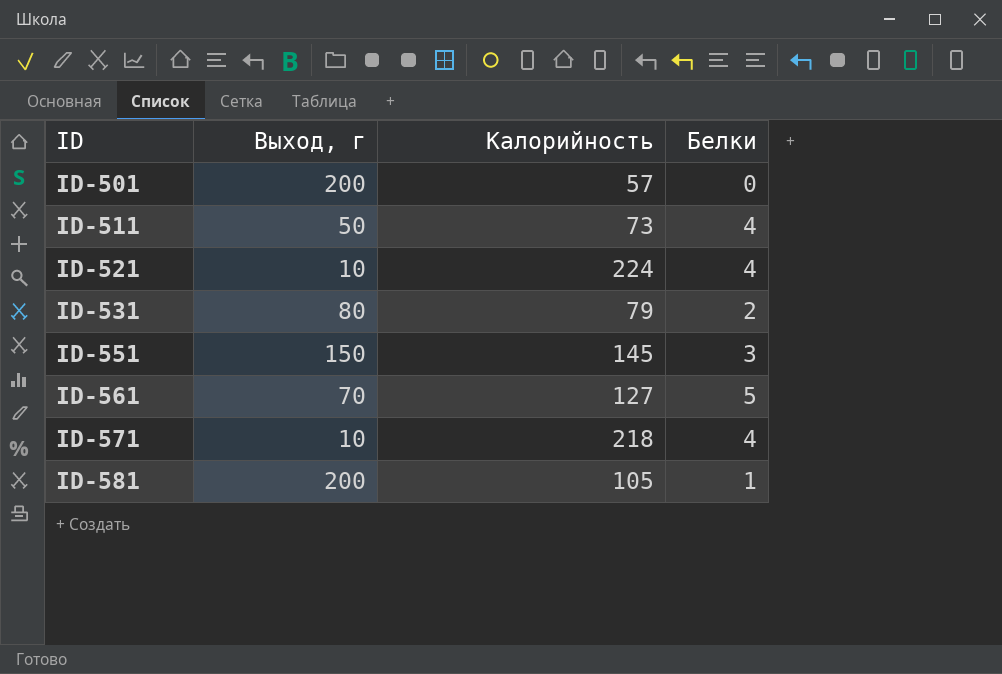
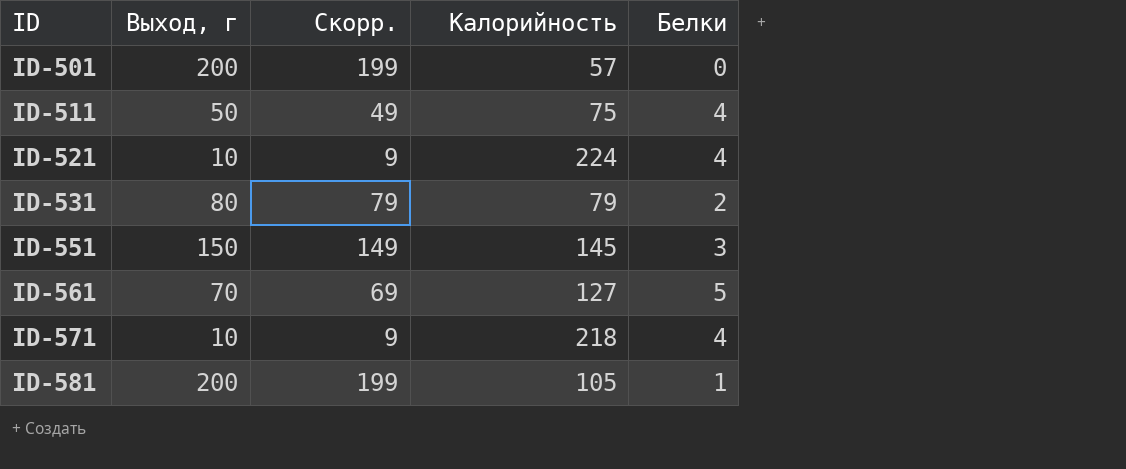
column Скорр. | formula: none -> [Выход, г] - 1
ID-511 | Калорийность: 73 -> 75

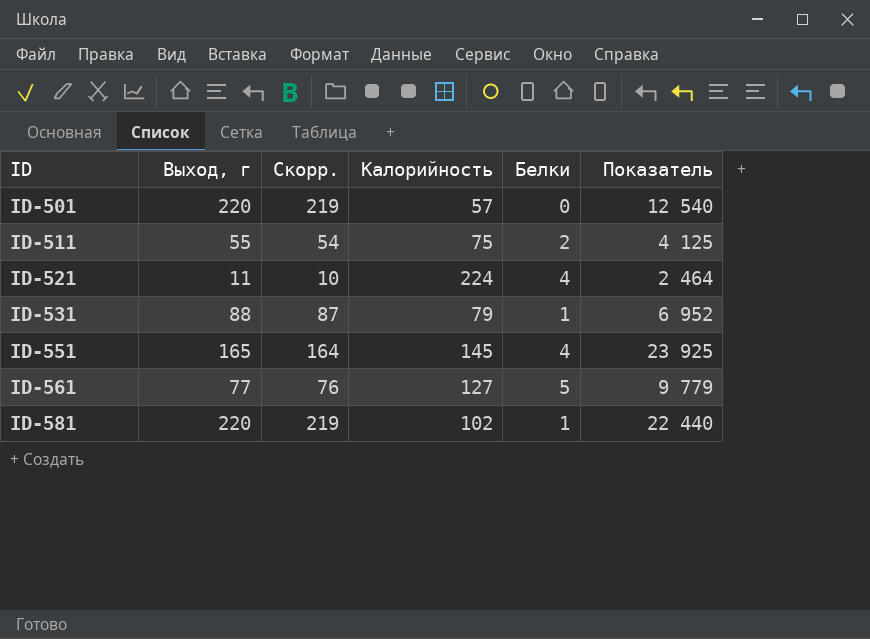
column Показатель | formula: none -> [Выход, г] * [Калорийность]
row ID-571: 10 | 9 | 218 | 4 -> none
ID-501 | Выход, г: 200 -> 220
ID-501 | Скорр.: 199 -> 219
ID-511 | Выход, г: 50 -> 55
ID-511 | Скорр.: 49 -> 54
ID-511 | Белки: 4 -> 2
ID-521 | Выход, г: 10 -> 11
ID-521 | Скорр.: 9 -> 10
ID-531 | Выход, г: 80 -> 88
ID-531 | Скорр.: 79 -> 87
ID-531 | Белки: 2 -> 1
ID-551 | Выход, г: 150 -> 165
ID-551 | Скорр.: 149 -> 164
ID-551 | Белки: 3 -> 4
ID-561 | Выход, г: 70 -> 77
ID-561 | Скорр.: 69 -> 76
ID-581 | Выход, г: 200 -> 220
ID-581 | Скорр.: 199 -> 219
ID-581 | Калорийность: 105 -> 102

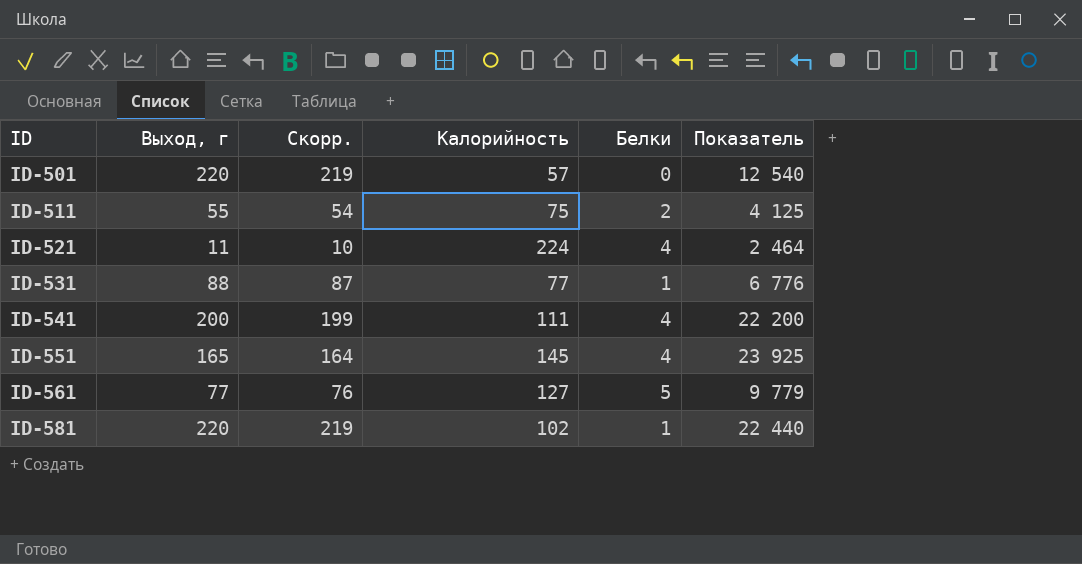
ID-531 | Калорийность: 79 -> 77
ID-531 | Показатель: 6 952 -> 6 776
row ID-541: none -> 200 | 199 | 111 | 4 | 22 200

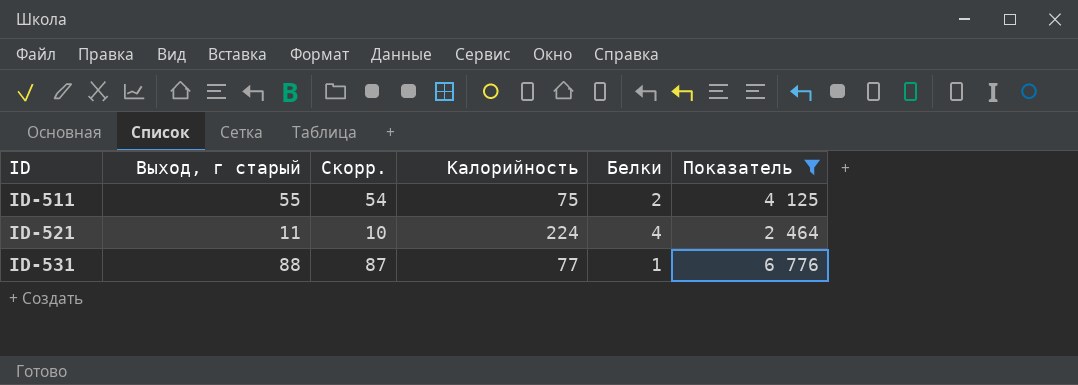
filter: none -> Показатель <= 6 776
column name: Выход, г -> Выход, г старый

